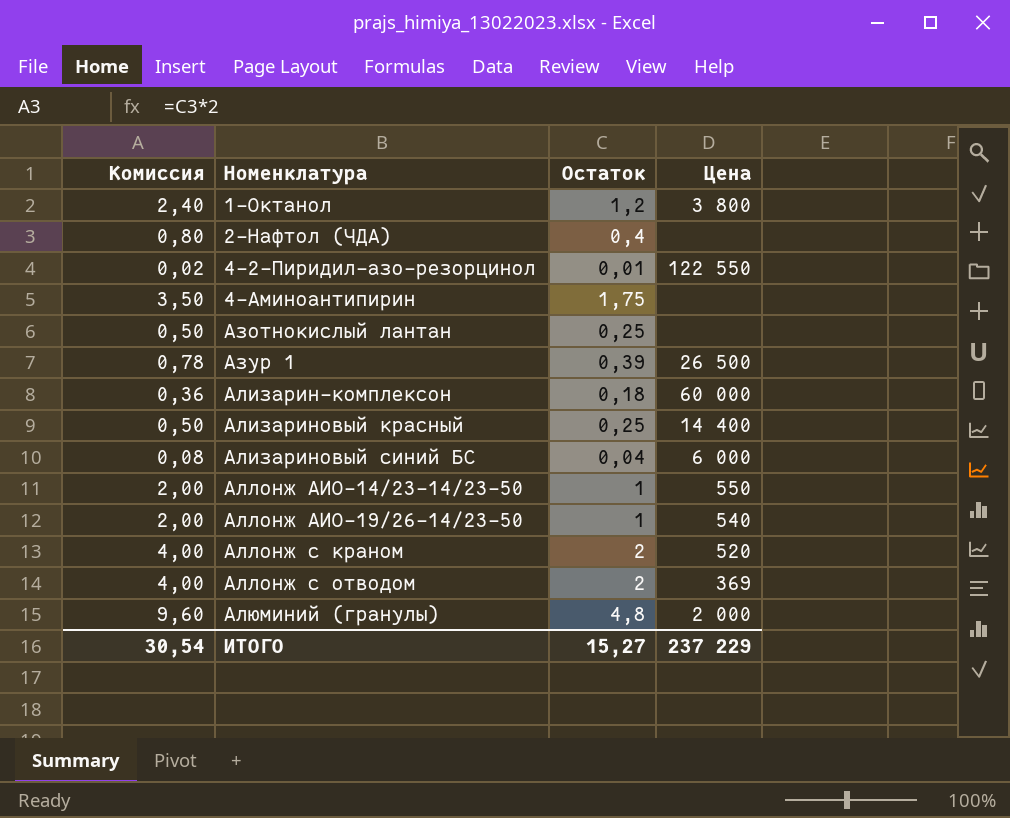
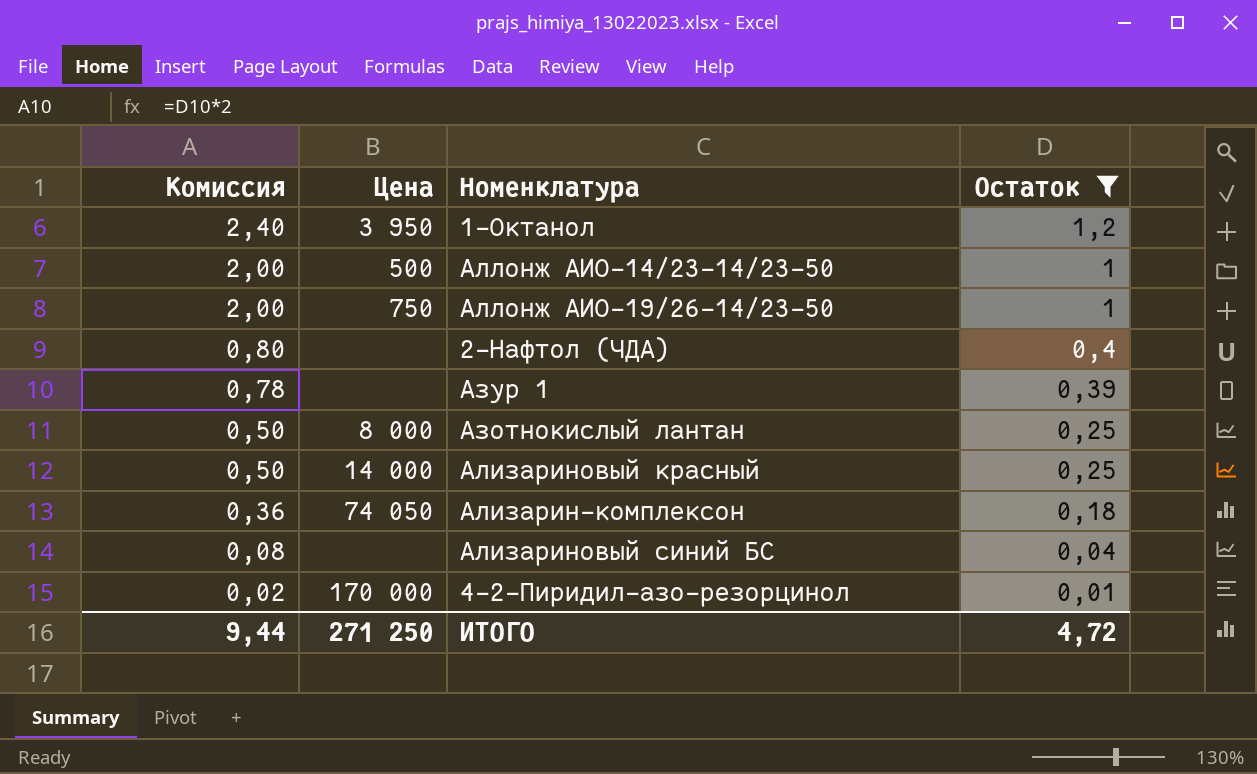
filter: none -> Остаток <= 1,2
row order: Номенклатура ascending -> Комиссия descending
column Цена | position: 4 -> 2
1-Октанол | Цена: 3 800 -> 3 950
Аллонж АИО-14/23-14/23-50 | Цена: 550 -> 500
Аллонж АИО-19/26-14/23-50 | Цена: 540 -> 750
Азур 1 | Цена: 26 500 -> none
Азотнокислый лантан | Цена: none -> 8 000
Ализариновый красный | Цена: 14 400 -> 14 000
Ализарин-комплексон | Цена: 60 000 -> 74 050
Ализариновый синий БС | Цена: 6 000 -> none
4-2-Пиридил-азо-резорцинол | Цена: 122 550 -> 170 000
ИТОГО | Комиссия: 30,54 -> 9,44
ИТОГО | Цена: 237 229 -> 271 250
ИТОГО | Остаток: 15,27 -> 4,72

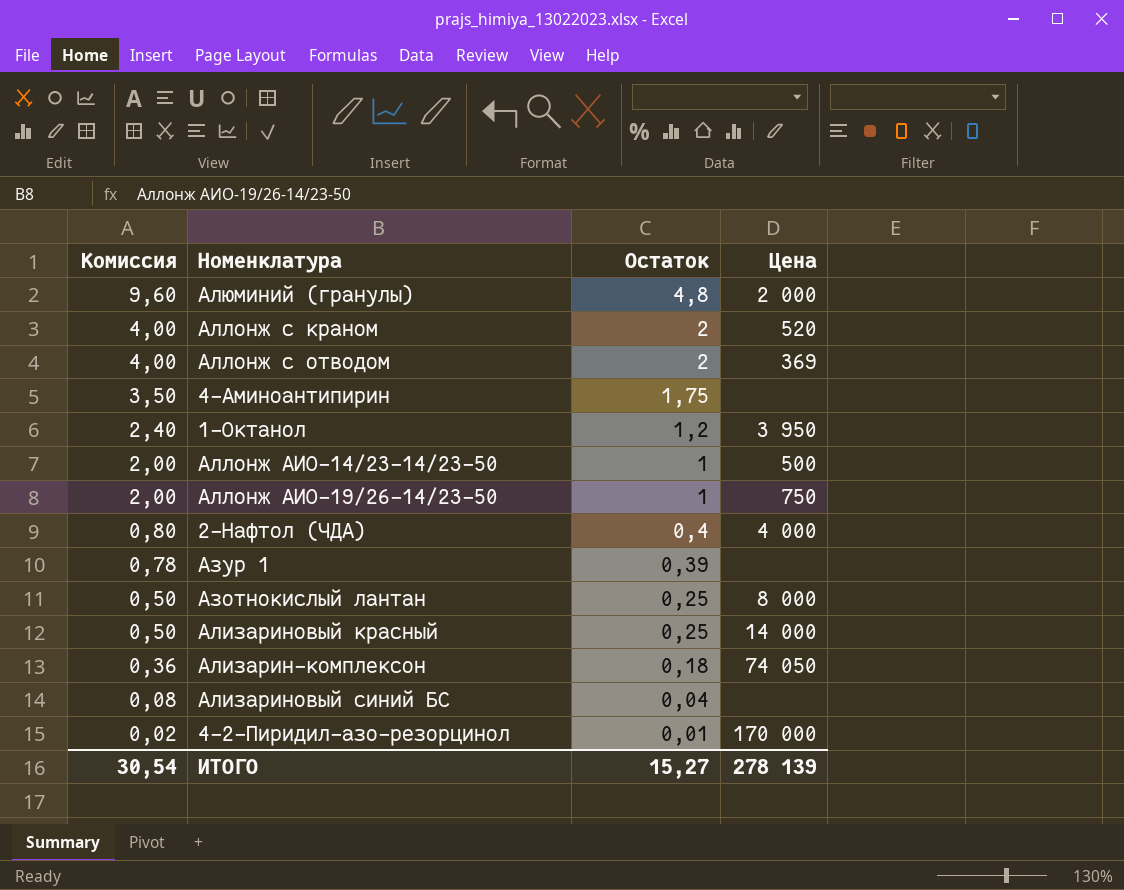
filter: Остаток <= 1,2 -> none
column Цена | position: 2 -> 4
2-Нафтол (ЧДА) | Цена: none -> 4 000
ИТОГО | Комиссия: 9,44 -> 30,54
ИТОГО | Остаток: 4,72 -> 15,27
ИТОГО | Цена: 271 250 -> 278 139

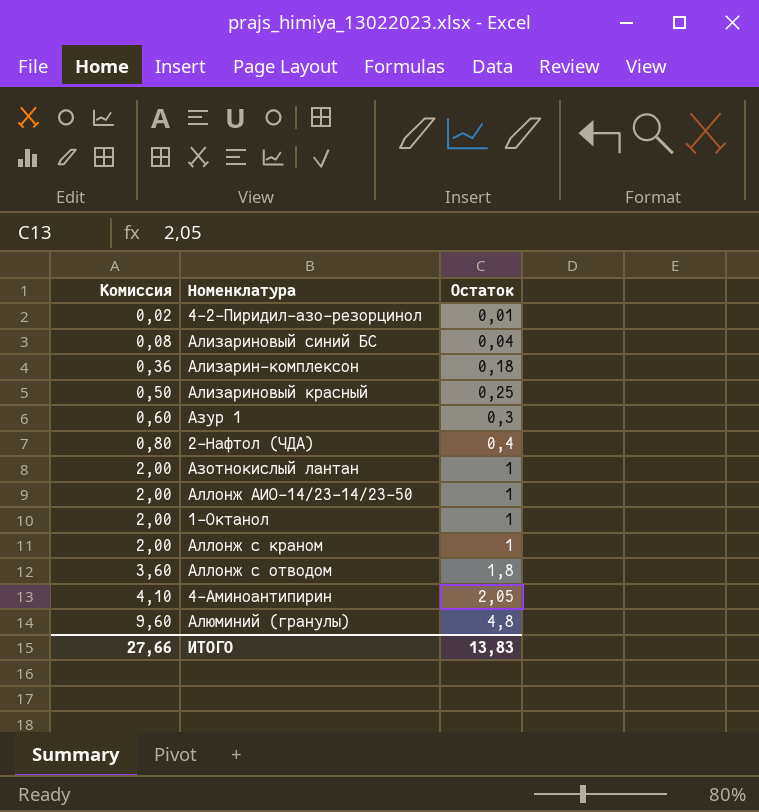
row order: Комиссия descending -> Комиссия ascending
column Цена | position: 4 -> none
row Аллонж АИО-19/26-14/23-50: 2,00 | 1 | 750 -> none
Азур 1 | Комиссия: 0,78 -> 0,60
Азур 1 | Остаток: 0,39 -> 0,3
Азотнокислый лантан | Комиссия: 0,50 -> 2,00
Азотнокислый лантан | Остаток: 0,25 -> 1
1-Октанол | Комиссия: 2,40 -> 2,00
1-Октанол | Остаток: 1,2 -> 1
Аллонж с краном | Комиссия: 4,00 -> 2,00
Аллонж с краном | Остаток: 2 -> 1
Аллонж с отводом | Комиссия: 4,00 -> 3,60
Аллонж с отводом | Остаток: 2 -> 1,8
4-Аминоантипирин | Комиссия: 3,50 -> 4,10
4-Аминоантипирин | Остаток: 1,75 -> 2,05
ИТОГО | Комиссия: 30,54 -> 27,66
ИТОГО | Остаток: 15,27 -> 13,83

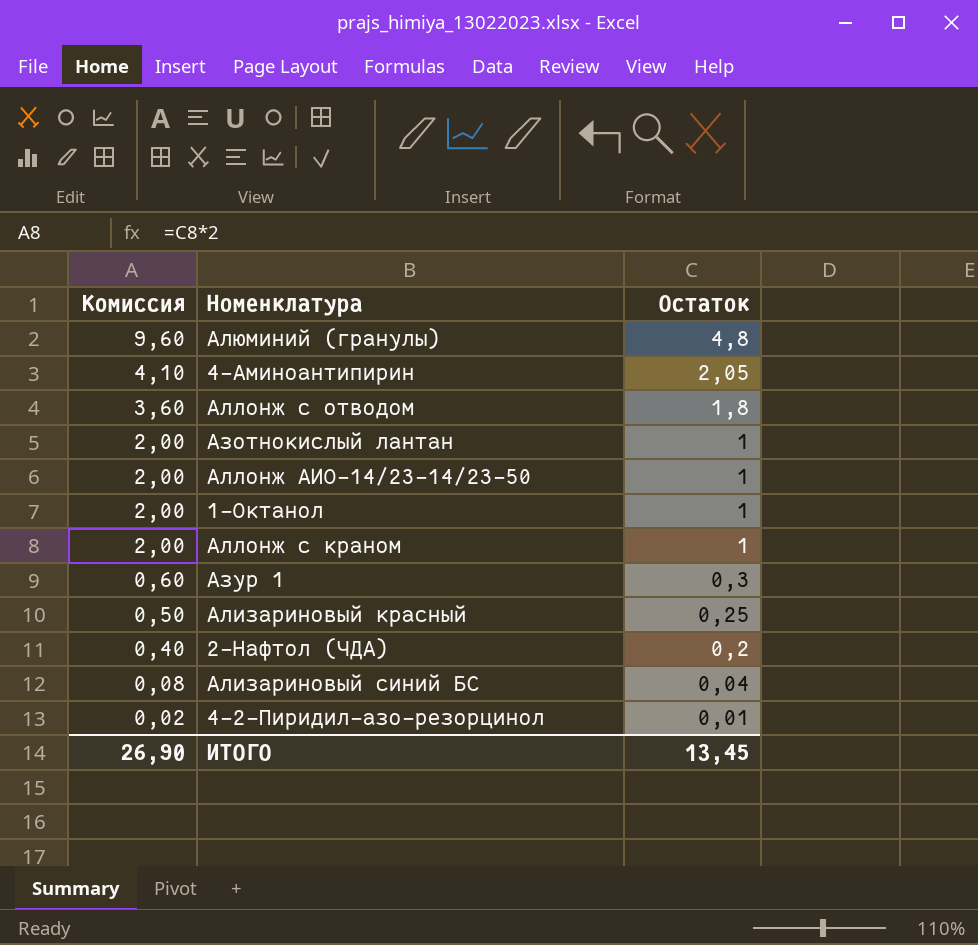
row order: Комиссия ascending -> Комиссия descending
row Ализарин-комплексон: 0,36 | 0,18 -> none
2-Нафтол (ЧДА) | Комиссия: 0,80 -> 0,40
2-Нафтол (ЧДА) | Остаток: 0,4 -> 0,2
ИТОГО | Комиссия: 27,66 -> 26,90
ИТОГО | Остаток: 13,83 -> 13,45

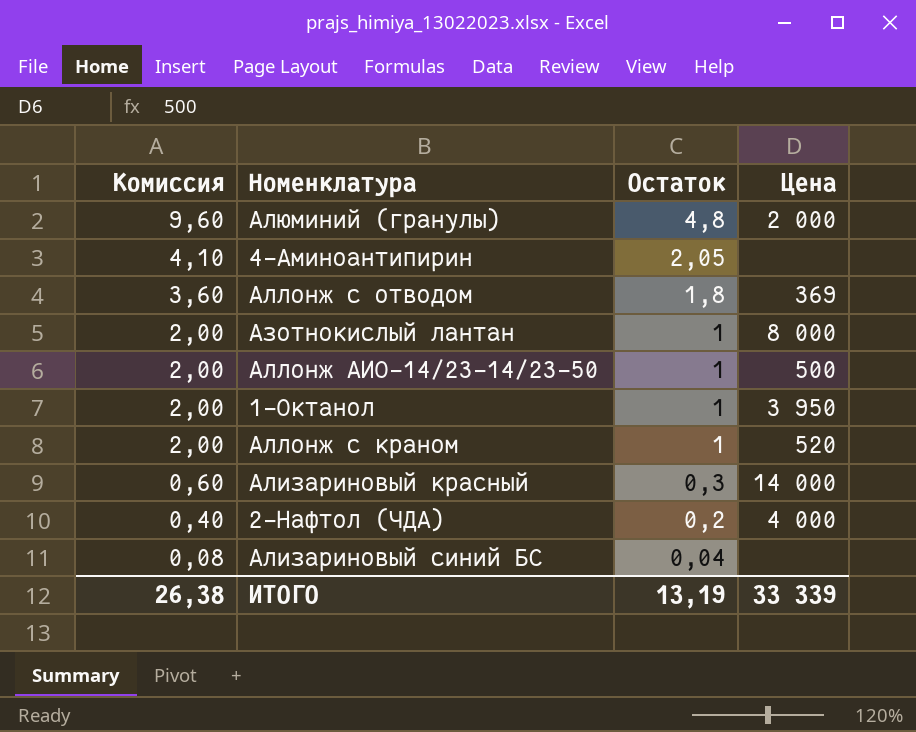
column Цена | position: none -> 4
row Азур 1: 0,60 | 0,3 -> none
row 4-2-Пиридил-азо-резорцинол: 0,02 | 0,01 -> none
Ализариновый красный | Комиссия: 0,50 -> 0,60
Ализариновый красный | Остаток: 0,25 -> 0,3
ИТОГО | Комиссия: 26,90 -> 26,38
ИТОГО | Остаток: 13,45 -> 13,19

